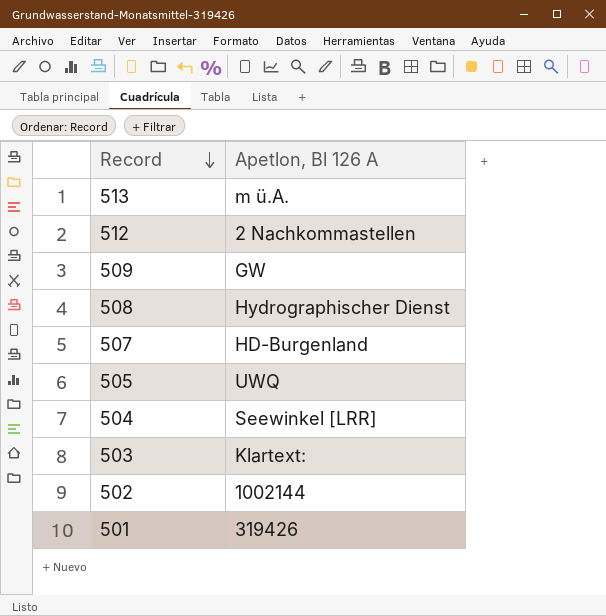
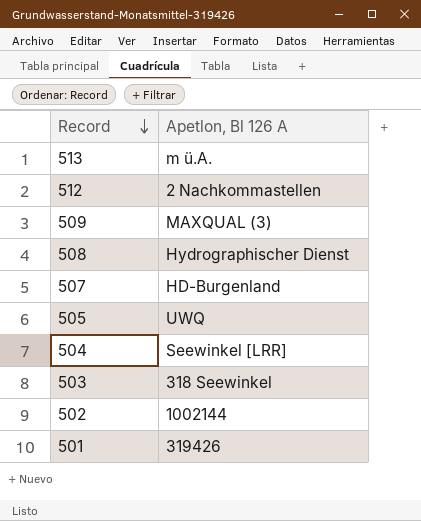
509 | Apetlon, Bl 126 A: GW -> MAXQUAL (3)
503 | Apetlon, Bl 126 A: Klartext: -> 318 Seewinkel

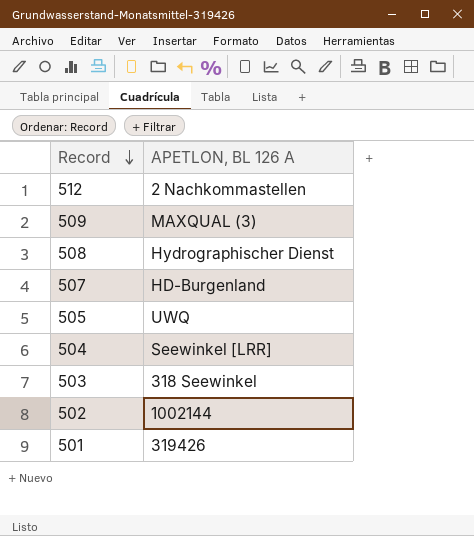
column name: Apetlon, Bl 126 A -> APETLON, BL 126 A
row 513: m ü.A. -> none

